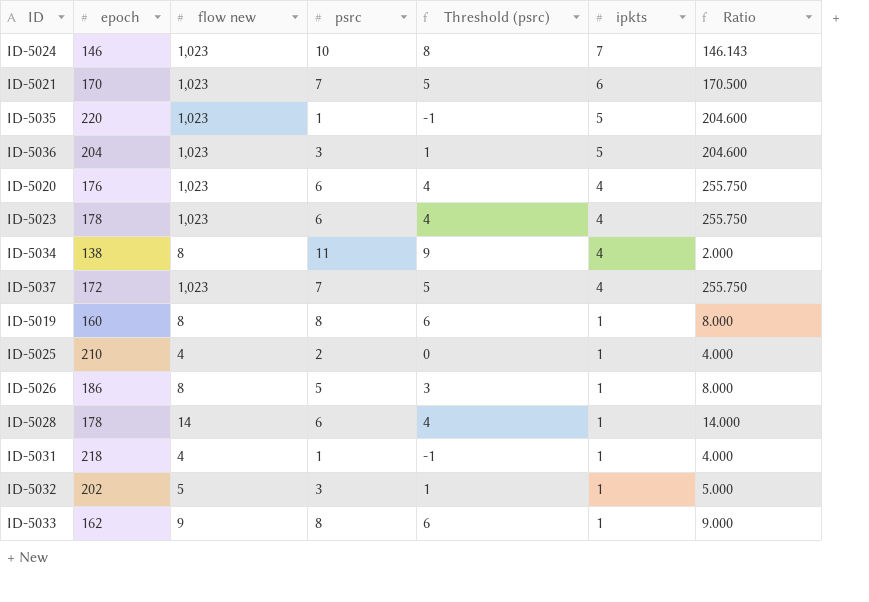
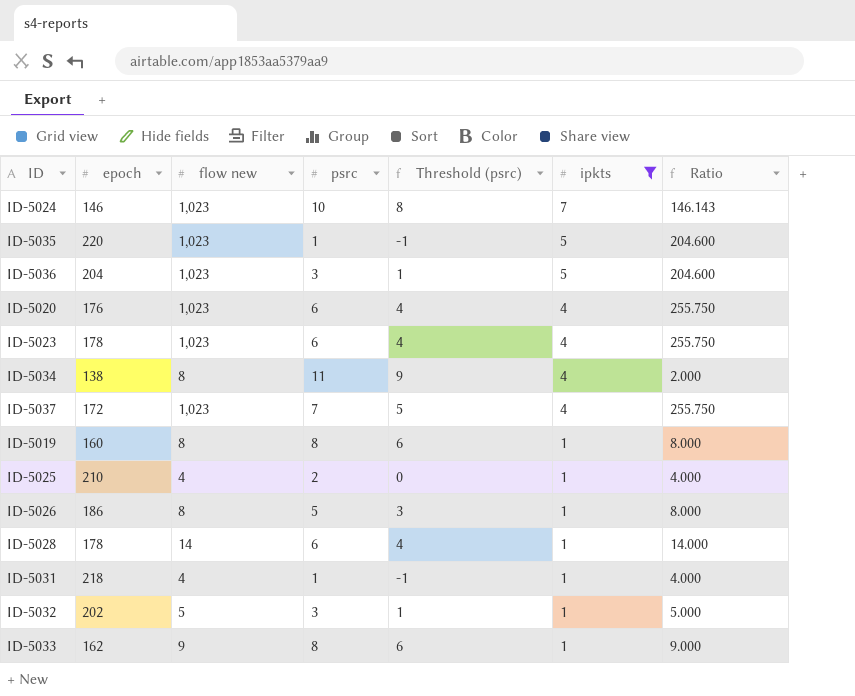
filter: none -> ipkts != 6

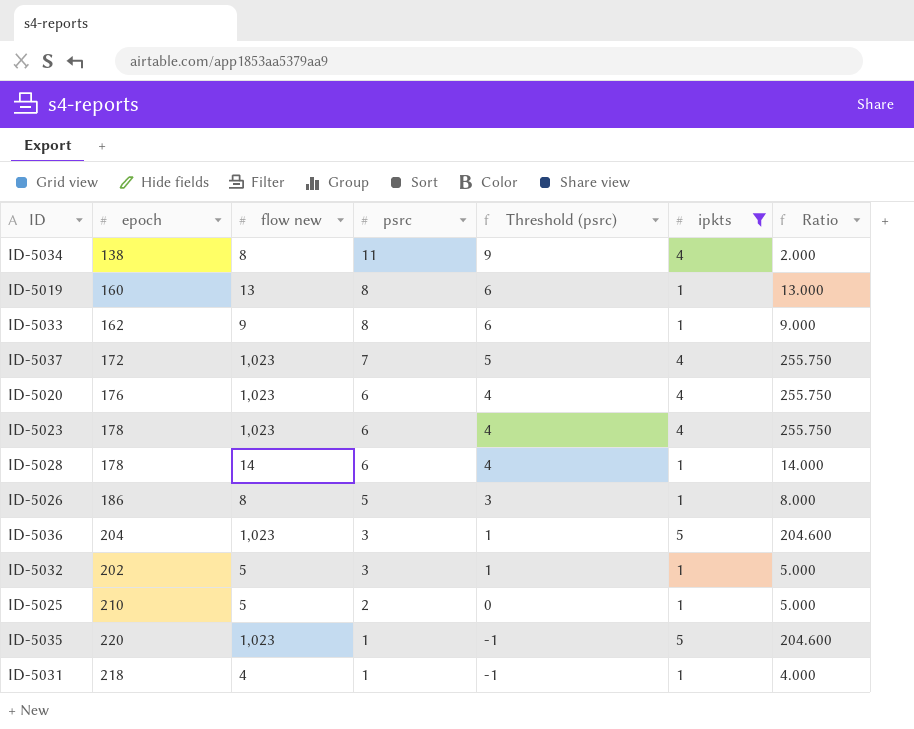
row order: ipkts descending -> psrc descending
row ID-5024: 146 | 1,023 | 10 | 8 | 7 | 146.143 -> none
ID-5019 | flow new: 8 -> 13
ID-5019 | Ratio: 8.000 -> 13.000
ID-5025 | flow new: 4 -> 5
ID-5025 | Ratio: 4.000 -> 5.000

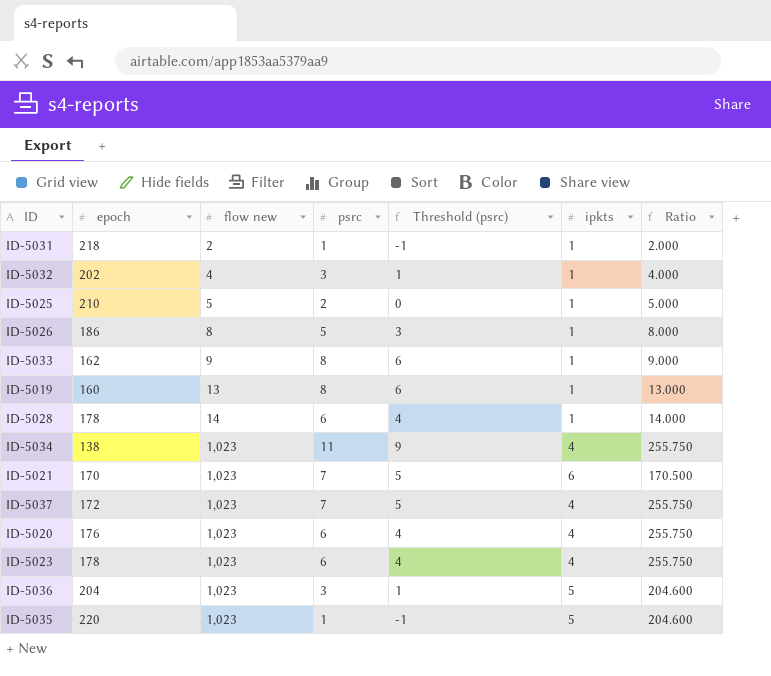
filter: ipkts != 6 -> none
row order: psrc descending -> flow new ascending
ID-5031 | flow new: 4 -> 2
ID-5031 | Ratio: 4.000 -> 2.000
ID-5032 | flow new: 5 -> 4
ID-5032 | Ratio: 5.000 -> 4.000
ID-5034 | flow new: 8 -> 1,023
ID-5034 | Ratio: 2.000 -> 255.750

